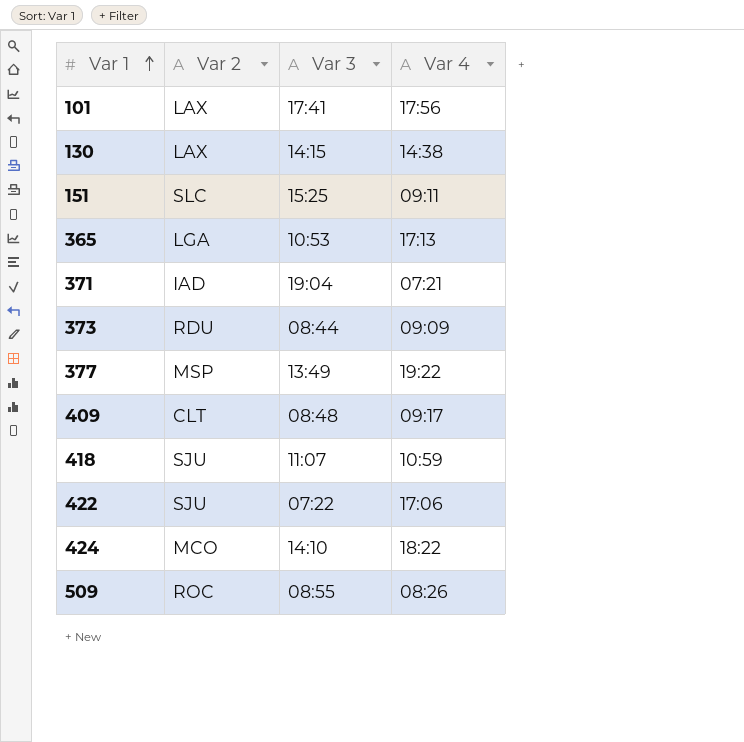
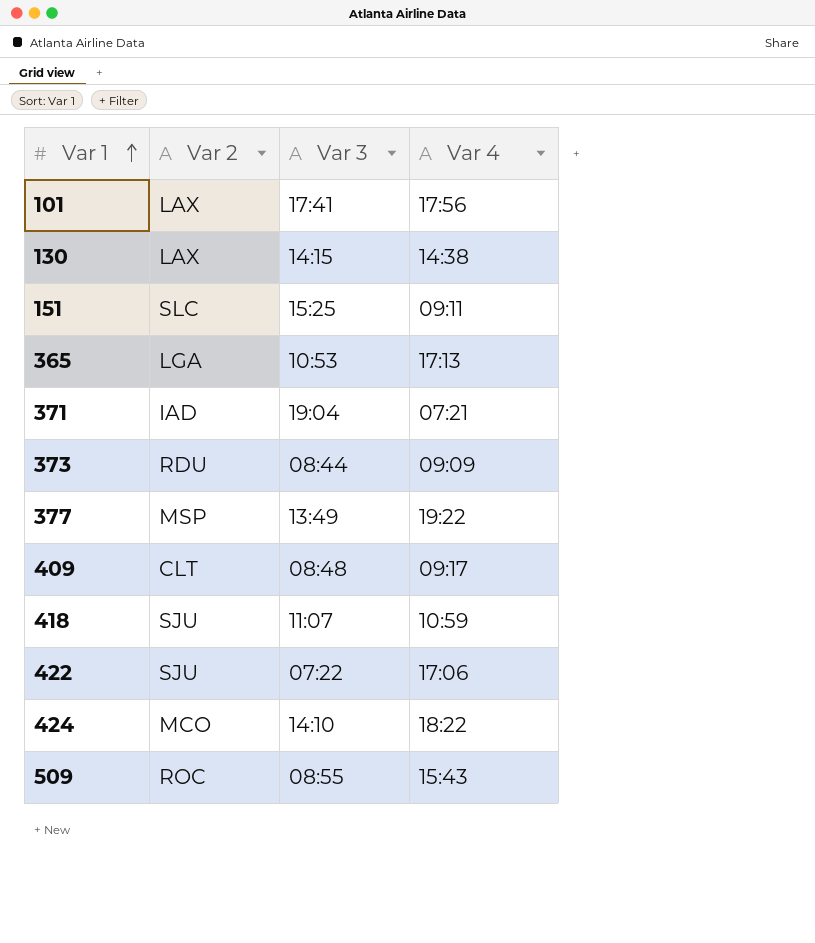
509 | Var 4: 08:26 -> 15:43

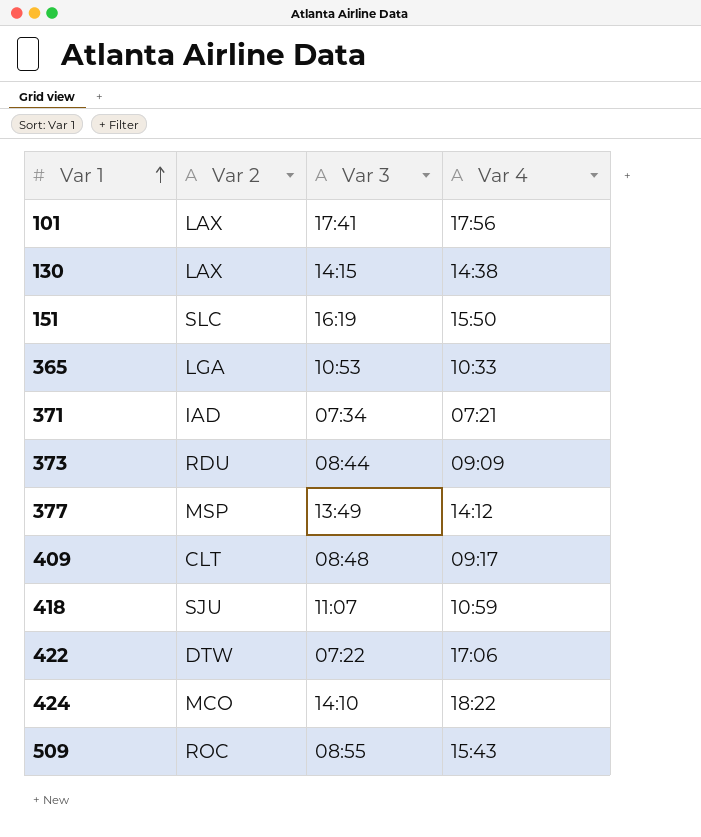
151 | Var 3: 15:25 -> 16:19
151 | Var 4: 09:11 -> 15:50
365 | Var 4: 17:13 -> 10:33
371 | Var 3: 19:04 -> 07:34
377 | Var 4: 19:22 -> 14:12
422 | Var 2: SJU -> DTW

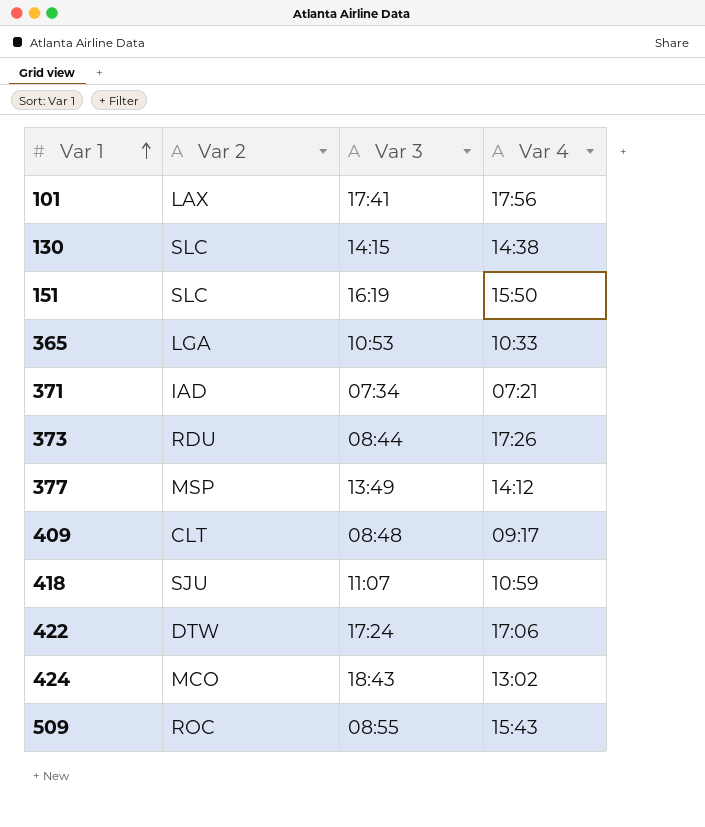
130 | Var 2: LAX -> SLC
373 | Var 4: 09:09 -> 17:26
422 | Var 3: 07:22 -> 17:24
424 | Var 3: 14:10 -> 18:43
424 | Var 4: 18:22 -> 13:02

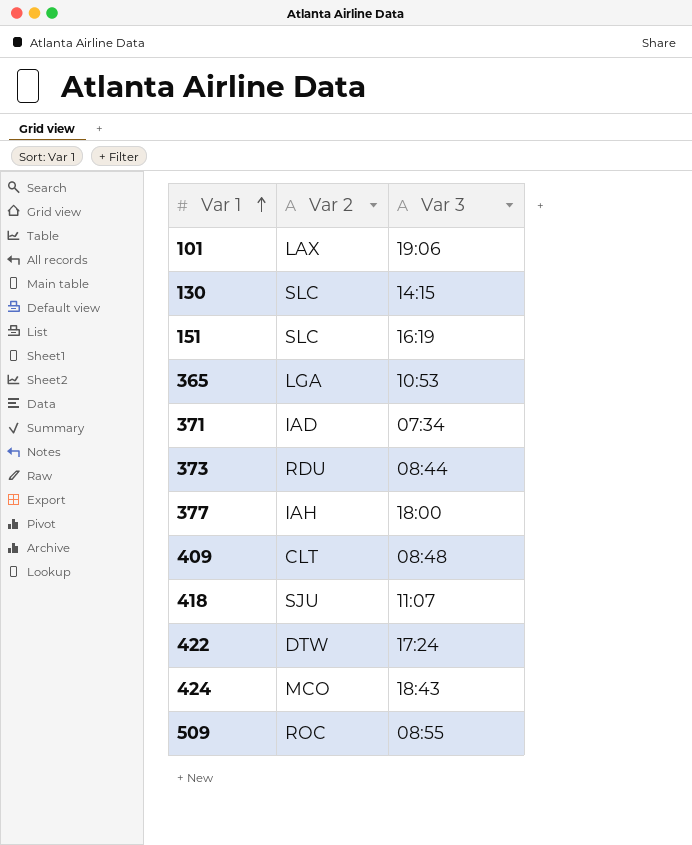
column Var 4 | position: 4 -> none
101 | Var 3: 17:41 -> 19:06
377 | Var 2: MSP -> IAH
377 | Var 3: 13:49 -> 18:00

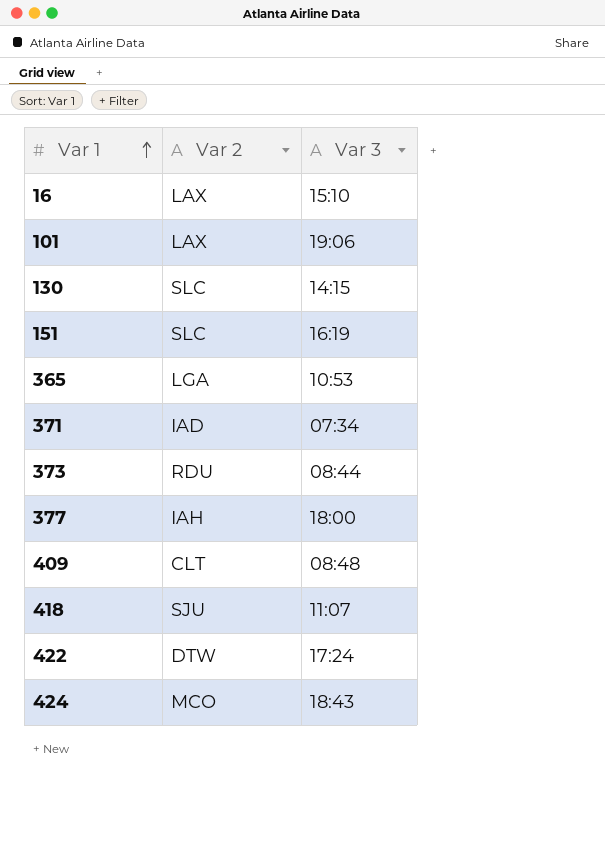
row 509: ROC | 08:55 -> none
row 16: none -> LAX | 15:10

